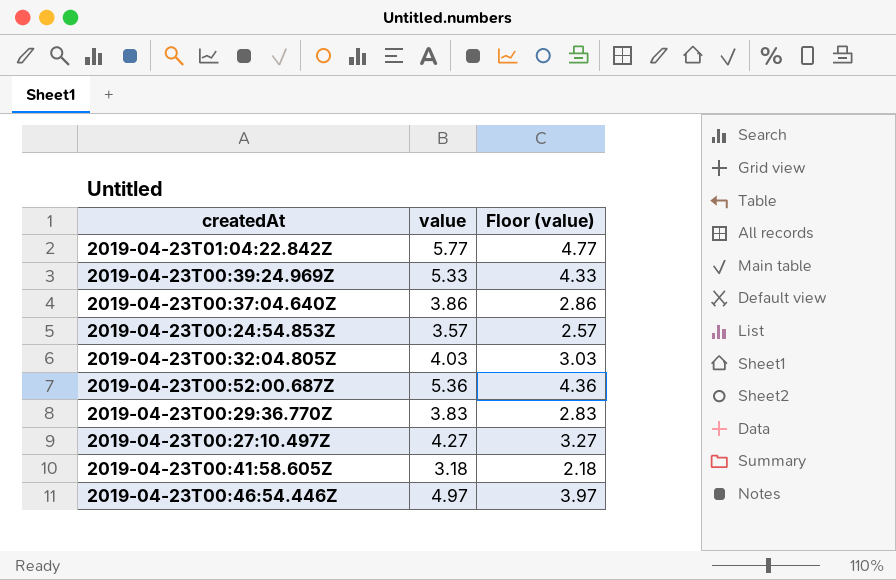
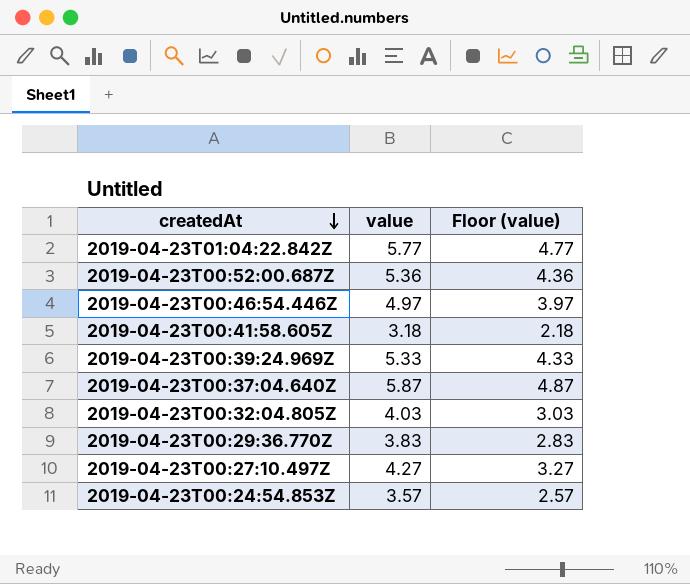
row order: none -> createdAt descending
2019-04-23T00:37:04.640Z | value: 3.86 -> 5.87
2019-04-23T00:37:04.640Z | Floor (value): 2.86 -> 4.87

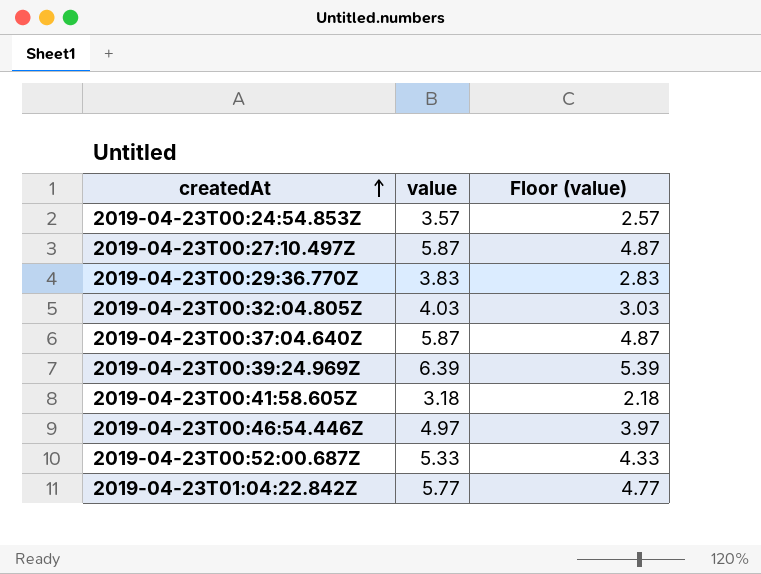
row order: createdAt descending -> createdAt ascending
2019-04-23T00:27:10.497Z | value: 4.27 -> 5.87
2019-04-23T00:27:10.497Z | Floor (value): 3.27 -> 4.87
2019-04-23T00:39:24.969Z | value: 5.33 -> 6.39
2019-04-23T00:39:24.969Z | Floor (value): 4.33 -> 5.39
2019-04-23T00:52:00.687Z | value: 5.36 -> 5.33
2019-04-23T00:52:00.687Z | Floor (value): 4.36 -> 4.33

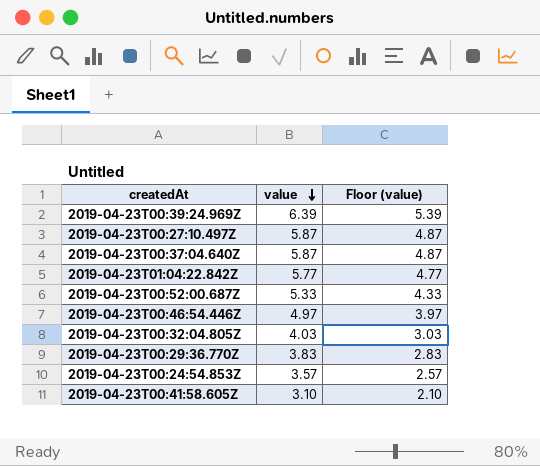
row order: createdAt ascending -> value descending
2019-04-23T00:41:58.605Z | value: 3.18 -> 3.10
2019-04-23T00:41:58.605Z | Floor (value): 2.18 -> 2.10

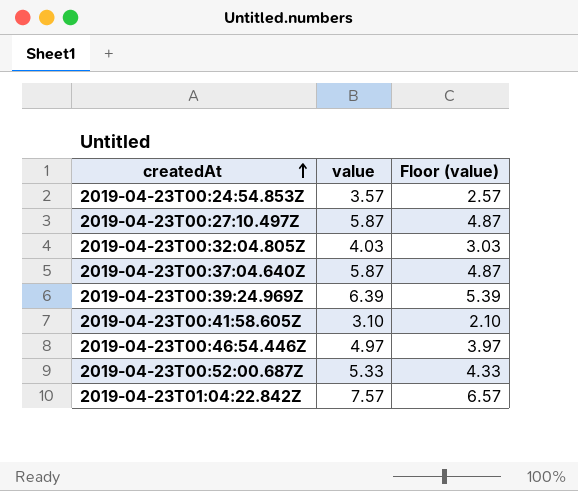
row order: value descending -> createdAt ascending
row 2019-04-23T00:29:36.770Z: 3.83 | 2.83 -> none
2019-04-23T01:04:22.842Z | value: 5.77 -> 7.57
2019-04-23T01:04:22.842Z | Floor (value): 4.77 -> 6.57

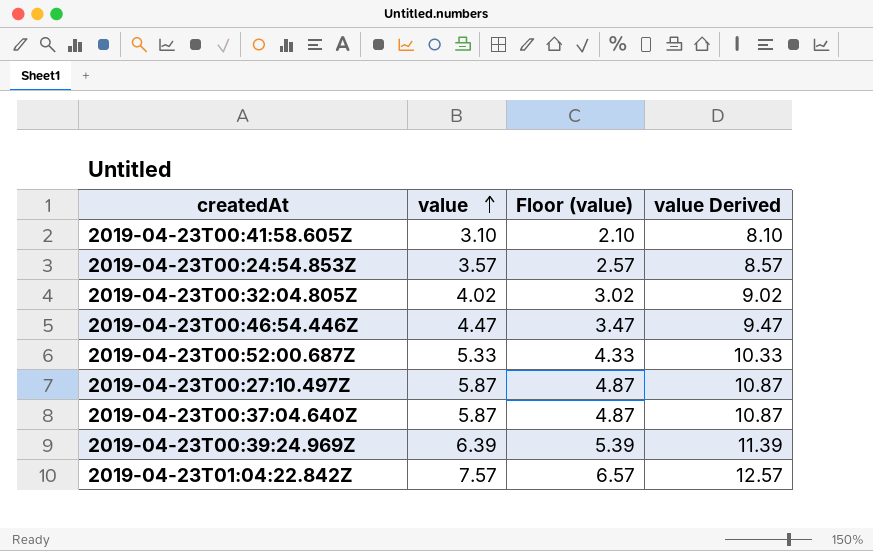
row order: createdAt ascending -> value ascending
column value Derived | formula: none -> [value] + 5
2019-04-23T00:32:04.805Z | value: 4.03 -> 4.02
2019-04-23T00:32:04.805Z | Floor (value): 3.03 -> 3.02
2019-04-23T00:46:54.446Z | value: 4.97 -> 4.47
2019-04-23T00:46:54.446Z | Floor (value): 3.97 -> 3.47

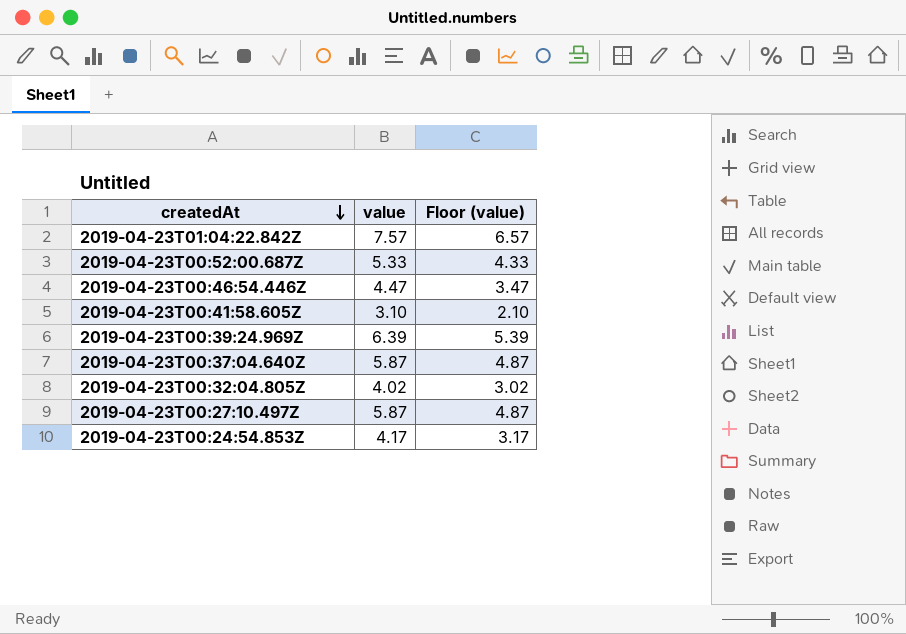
row order: value ascending -> createdAt descending
column value Derived | formula: [value] + 5 -> none
2019-04-23T00:24:54.853Z | value: 3.57 -> 4.17
2019-04-23T00:24:54.853Z | Floor (value): 2.57 -> 3.17

